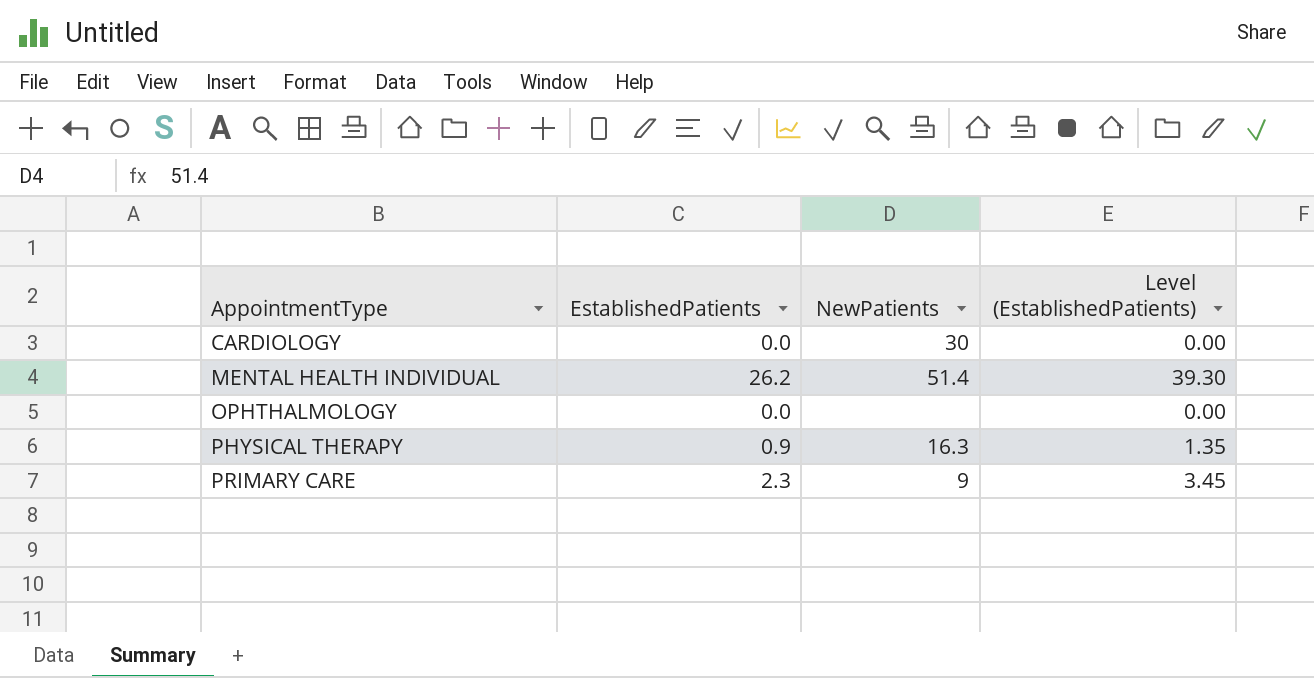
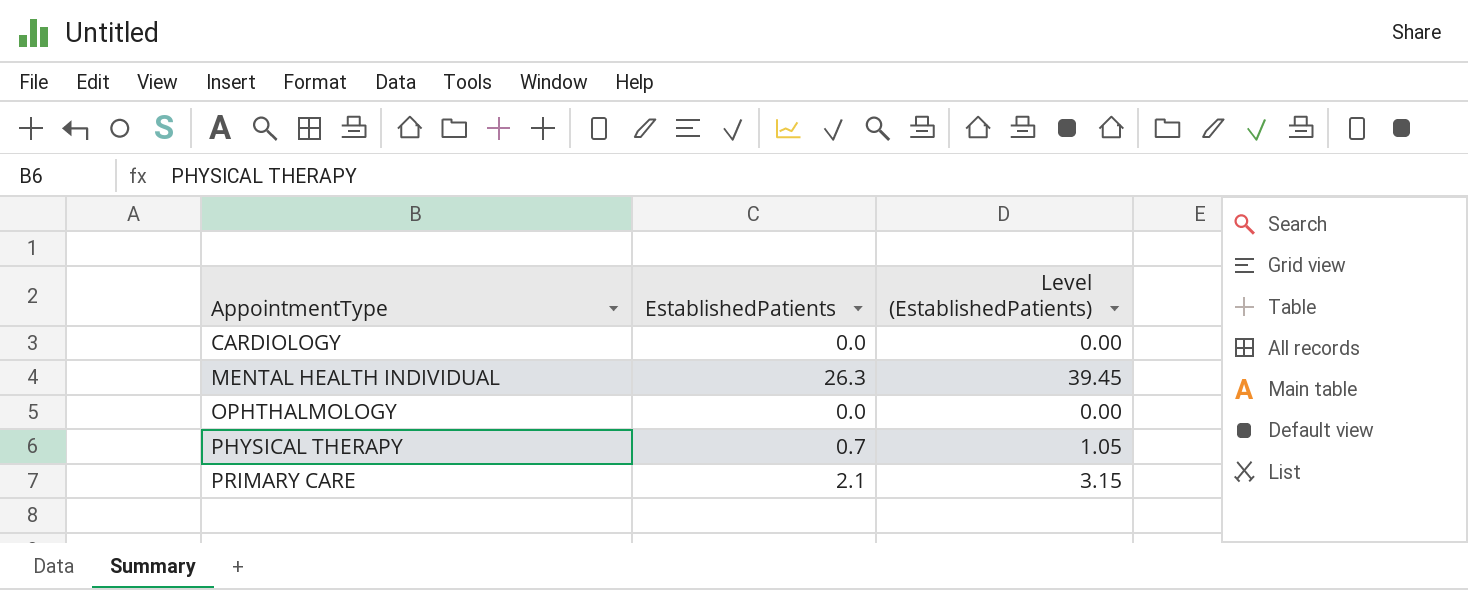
column NewPatients | position: 3 -> none
MENTAL HEALTH INDIVIDUAL | EstablishedPatients: 26.2 -> 26.3
MENTAL HEALTH INDIVIDUAL | Level (EstablishedPatients): 39.30 -> 39.45
PHYSICAL THERAPY | EstablishedPatients: 0.9 -> 0.7
PHYSICAL THERAPY | Level (EstablishedPatients): 1.35 -> 1.05
PRIMARY CARE | EstablishedPatients: 2.3 -> 2.1
PRIMARY CARE | Level (EstablishedPatients): 3.45 -> 3.15

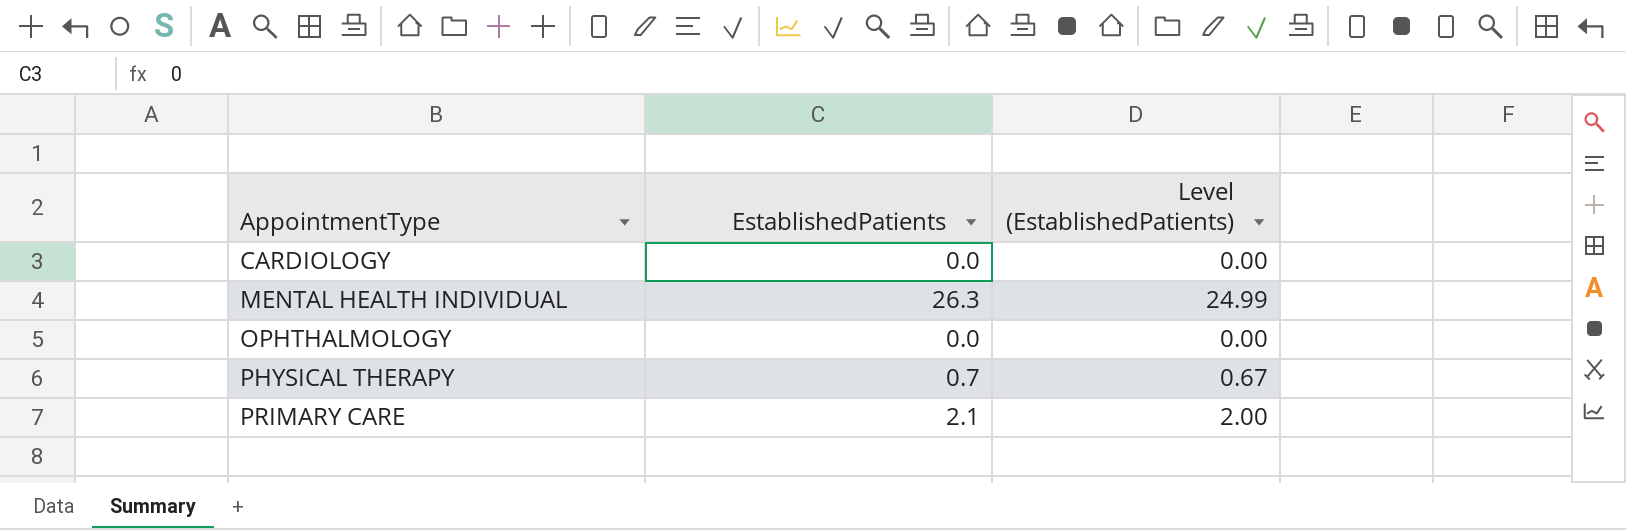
column Level (EstablishedPatients) | formula: [EstablishedPatients] * 1.5 -> [EstablishedPatients] * 0.95

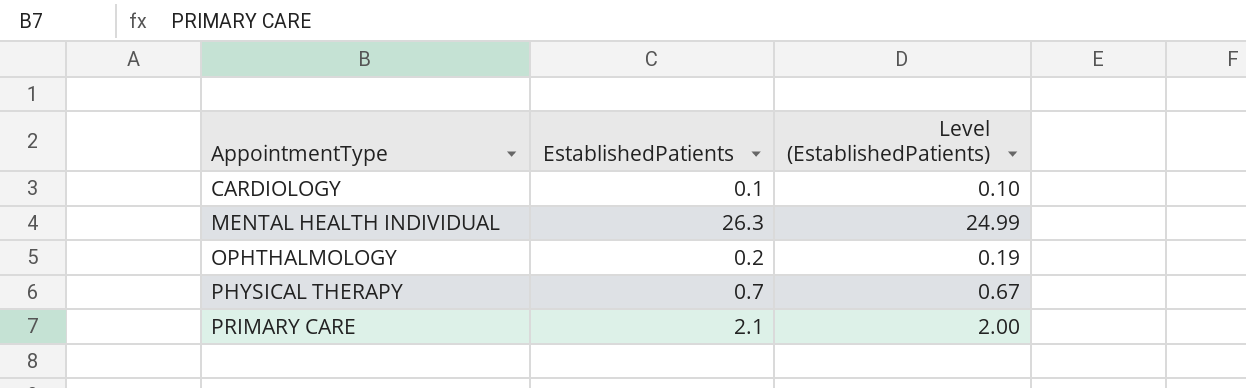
CARDIOLOGY | EstablishedPatients: 0.0 -> 0.1
CARDIOLOGY | Level (EstablishedPatients): 0.00 -> 0.10
OPHTHALMOLOGY | EstablishedPatients: 0.0 -> 0.2
OPHTHALMOLOGY | Level (EstablishedPatients): 0.00 -> 0.19

